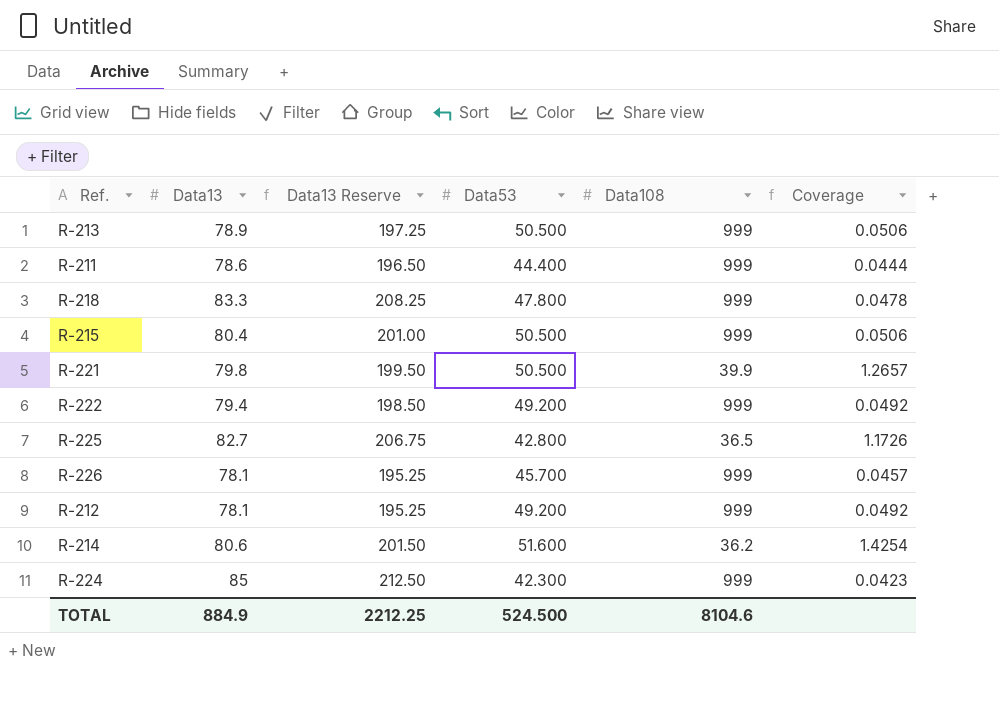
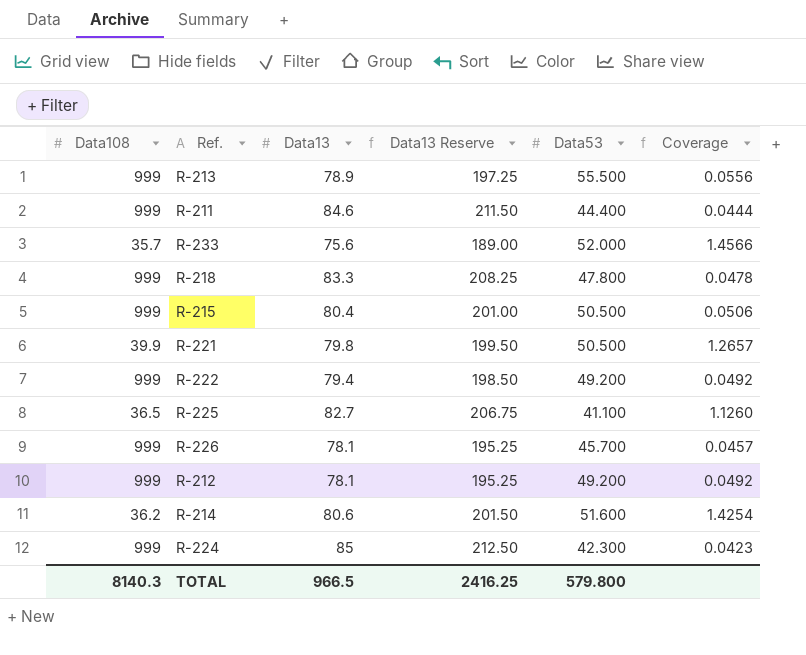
column Data108 | position: 5 -> 1
R-213 | Data53: 50.500 -> 55.500
R-213 | Coverage: 0.0506 -> 0.0556
R-211 | Data13: 78.6 -> 84.6
R-211 | Data13 Reserve: 196.50 -> 211.50
row R-233: none -> 35.7 | 75.6 | 189.00 | 52.000 | 1.4566
R-225 | Data53: 42.800 -> 41.100
R-225 | Coverage: 1.1726 -> 1.1260
TOTAL | Data108: 8104.6 -> 8140.3
TOTAL | Data13: 884.9 -> 966.5
TOTAL | Data13 Reserve: 2212.25 -> 2416.25
TOTAL | Data53: 524.500 -> 579.800

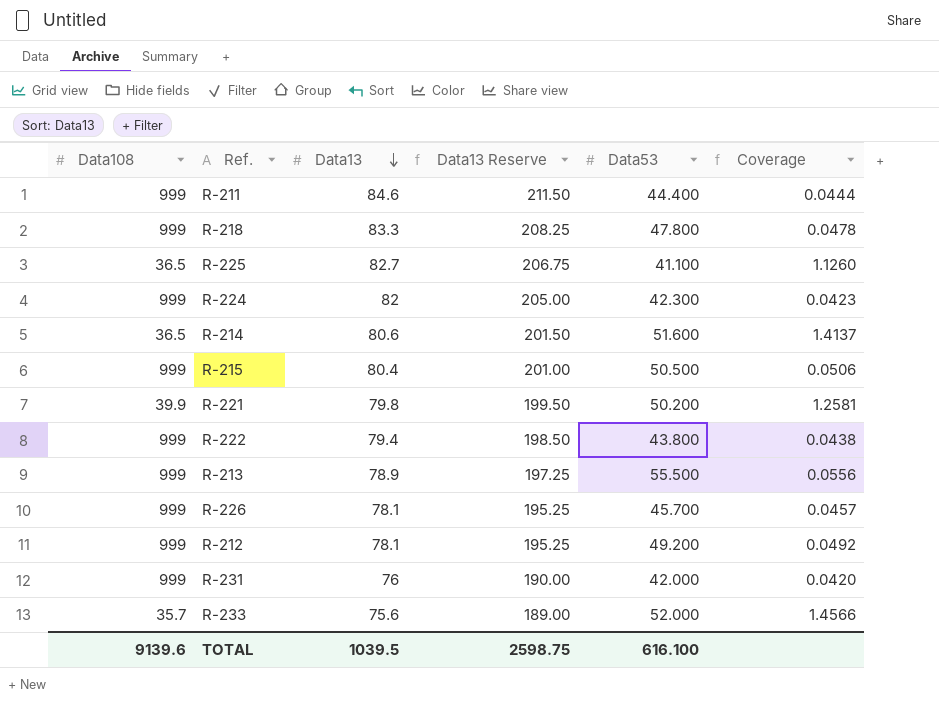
row order: none -> Data13 descending
R-224 | Data13: 85 -> 82
R-224 | Data13 Reserve: 212.50 -> 205.00
R-214 | Data108: 36.2 -> 36.5
R-214 | Coverage: 1.4254 -> 1.4137
R-221 | Data53: 50.500 -> 50.200
R-221 | Coverage: 1.2657 -> 1.2581
R-222 | Data53: 49.200 -> 43.800
R-222 | Coverage: 0.0492 -> 0.0438
row R-231: none -> 999 | 76 | 190.00 | 42.000 | 0.0420
TOTAL | Data108: 8140.3 -> 9139.6
TOTAL | Data13: 966.5 -> 1039.5
TOTAL | Data13 Reserve: 2416.25 -> 2598.75
TOTAL | Data53: 579.800 -> 616.100

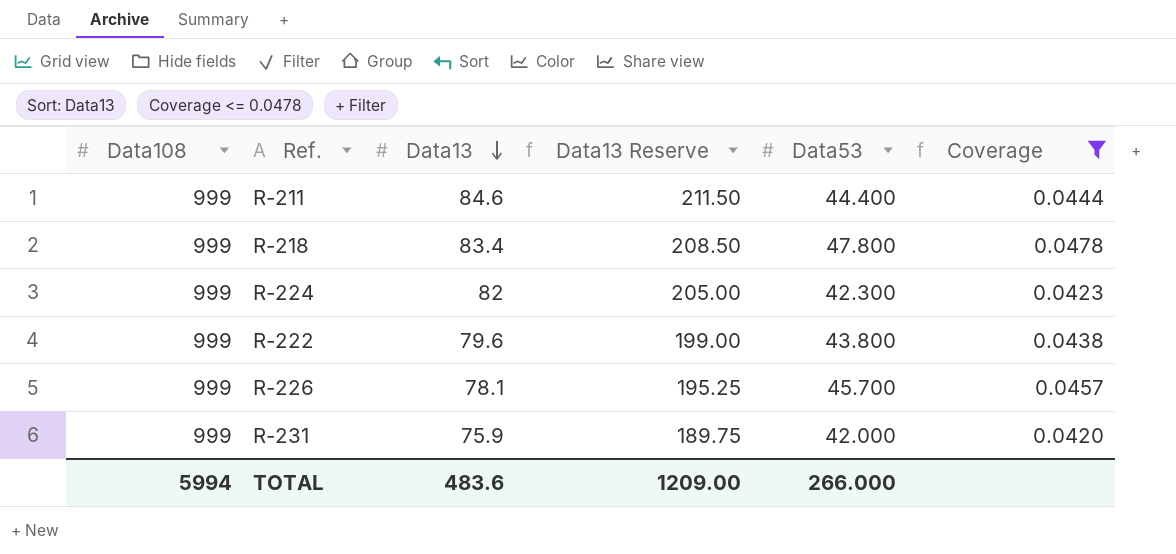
filter: none -> Coverage <= 0.0478
R-218 | Data13: 83.3 -> 83.4
R-218 | Data13 Reserve: 208.25 -> 208.50
R-222 | Data13: 79.4 -> 79.6
R-222 | Data13 Reserve: 198.50 -> 199.00
R-231 | Data13: 76 -> 75.9
R-231 | Data13 Reserve: 190.00 -> 189.75
TOTAL | Data108: 9139.6 -> 5994
TOTAL | Data13: 1039.5 -> 483.6
TOTAL | Data13 Reserve: 2598.75 -> 1209.00
TOTAL | Data53: 616.100 -> 266.000

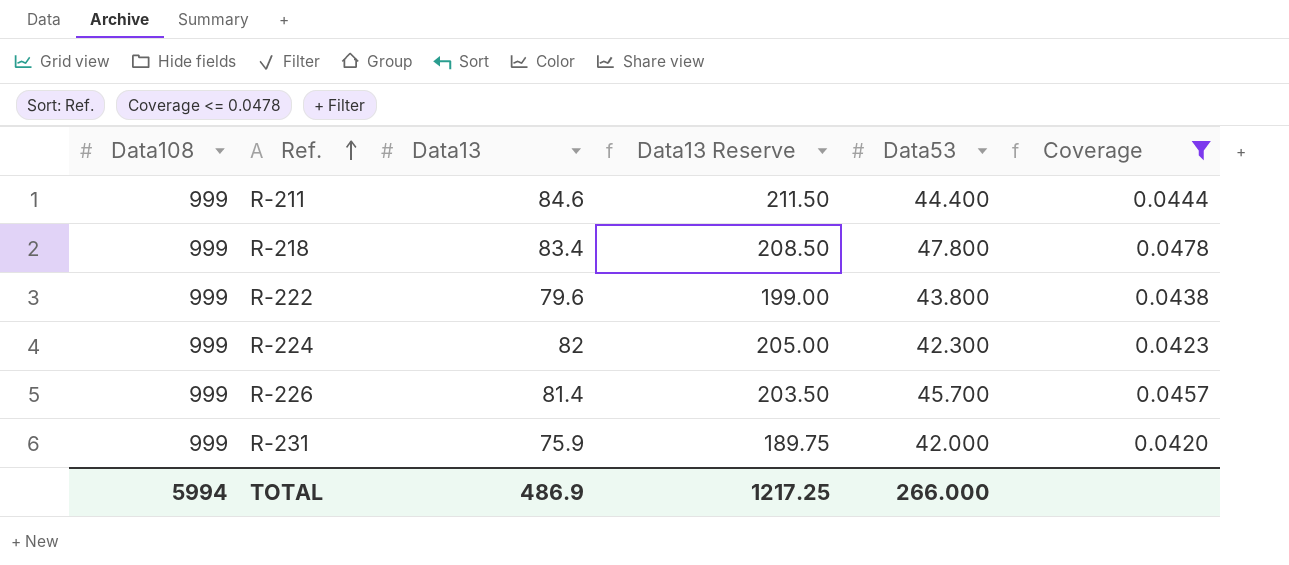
row order: Data13 descending -> Ref. ascending
R-226 | Data13: 78.1 -> 81.4
R-226 | Data13 Reserve: 195.25 -> 203.50
TOTAL | Data13: 483.6 -> 486.9
TOTAL | Data13 Reserve: 1209.00 -> 1217.25

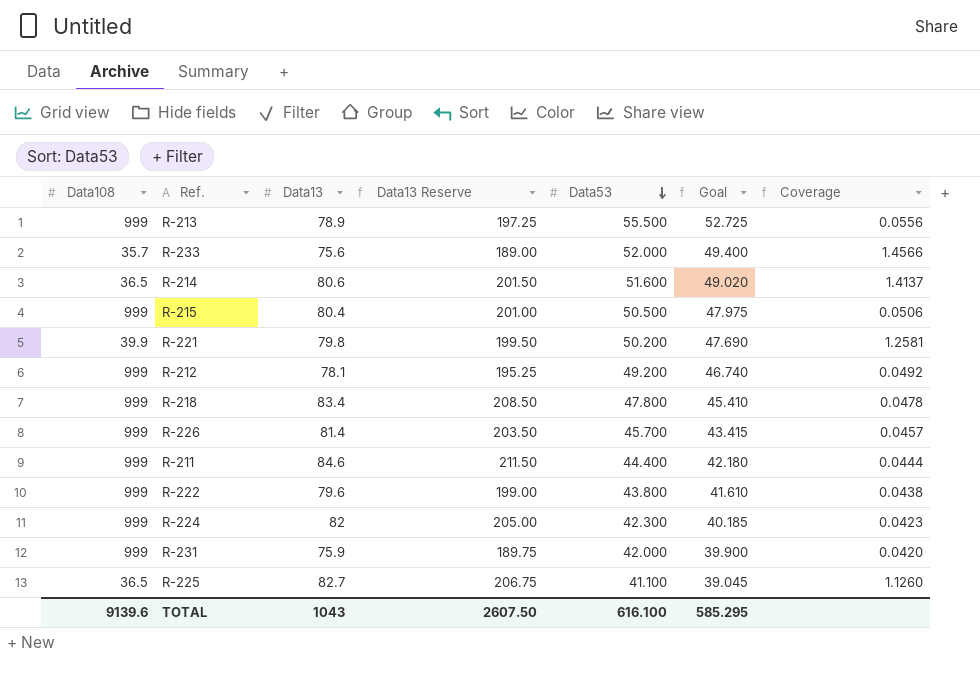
filter: Coverage <= 0.0478 -> none
row order: Ref. ascending -> Data53 descending
column Goal | formula: none -> [Data53] * 0.95
TOTAL | Data108: 5994 -> 9139.6
TOTAL | Data13: 486.9 -> 1043
TOTAL | Data13 Reserve: 1217.25 -> 2607.50
TOTAL | Data53: 266.000 -> 616.100

